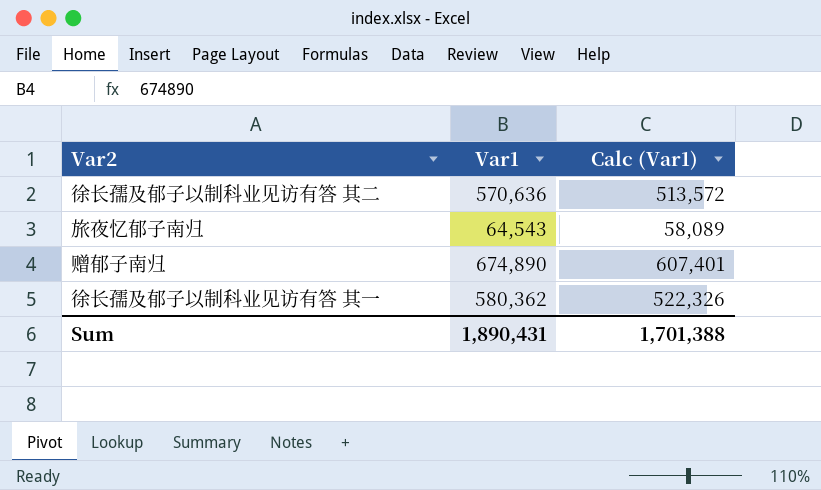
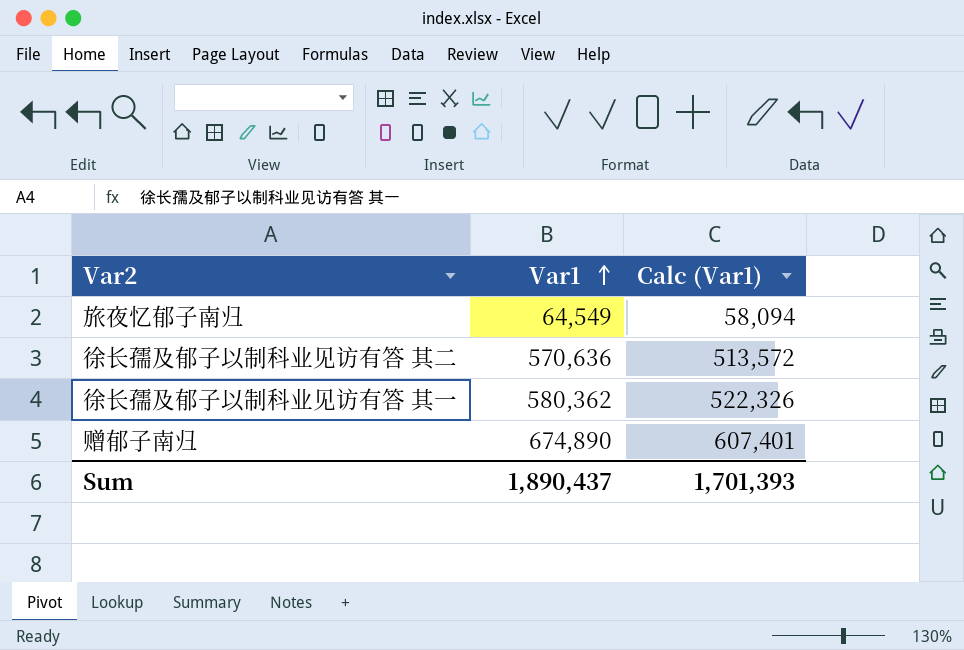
row order: none -> Var1 ascending
旅夜忆郁子南归 | Var1: 64,543 -> 64,549
旅夜忆郁子南归 | Calc (Var1): 58,089 -> 58,094
Sum | Var1: 1,890,431 -> 1,890,437
Sum | Calc (Var1): 1,701,388 -> 1,701,393

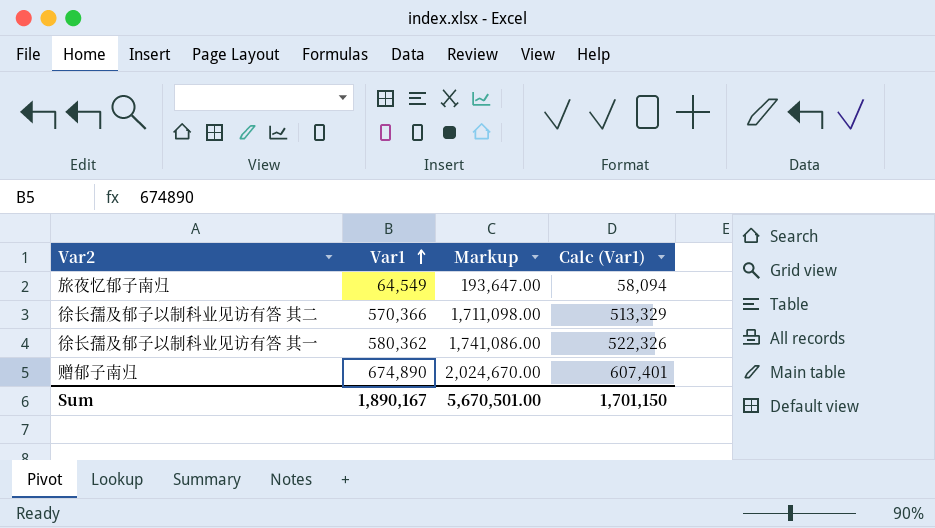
column Markup | formula: none -> [Var1] * 3
徐长孺及郁子以制科业见访有答 其二 | Var1: 570,636 -> 570,366
徐长孺及郁子以制科业见访有答 其二 | Calc (Var1): 513,572 -> 513,329
Sum | Var1: 1,890,437 -> 1,890,167
Sum | Calc (Var1): 1,701,393 -> 1,701,150

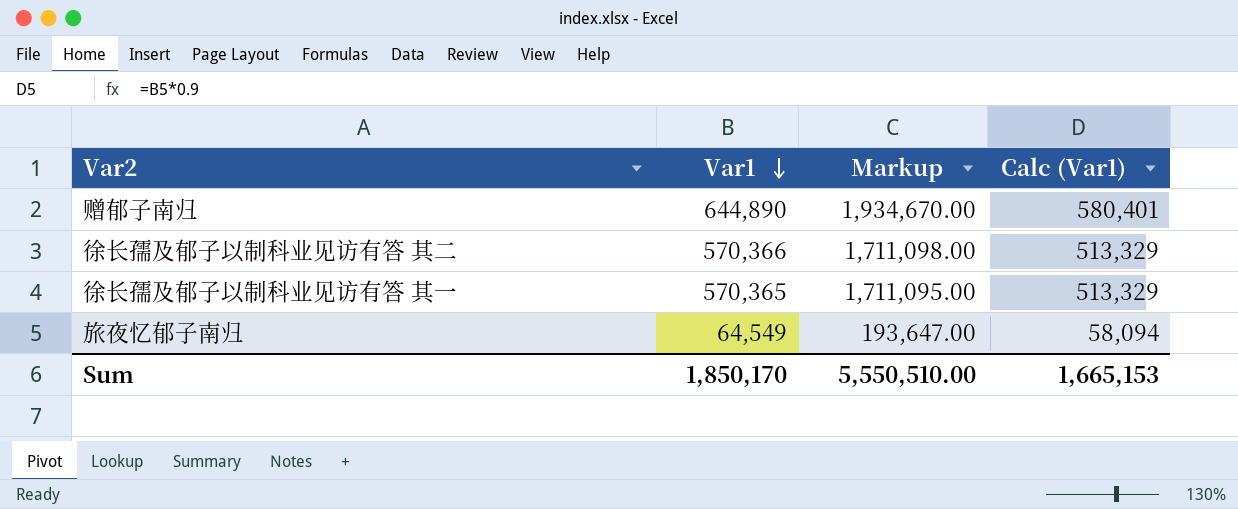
row order: Var1 ascending -> Var1 descending
赠郁子南归 | Var1: 674,890 -> 644,890
赠郁子南归 | Markup: 2,024,670.00 -> 1,934,670.00
赠郁子南归 | Calc (Var1): 607,401 -> 580,401
徐长孺及郁子以制科业见访有答 其一 | Var1: 580,362 -> 570,365
徐长孺及郁子以制科业见访有答 其一 | Markup: 1,741,086.00 -> 1,711,095.00
徐长孺及郁子以制科业见访有答 其一 | Calc (Var1): 522,326 -> 513,329
Sum | Var1: 1,890,167 -> 1,850,170
Sum | Markup: 5,670,501.00 -> 5,550,510.00
Sum | Calc (Var1): 1,701,150 -> 1,665,153

